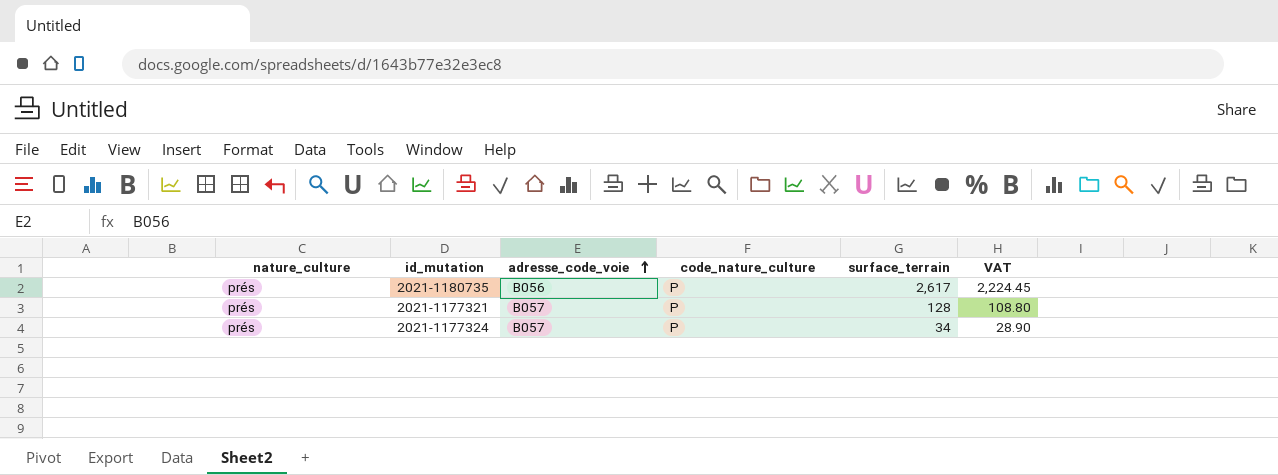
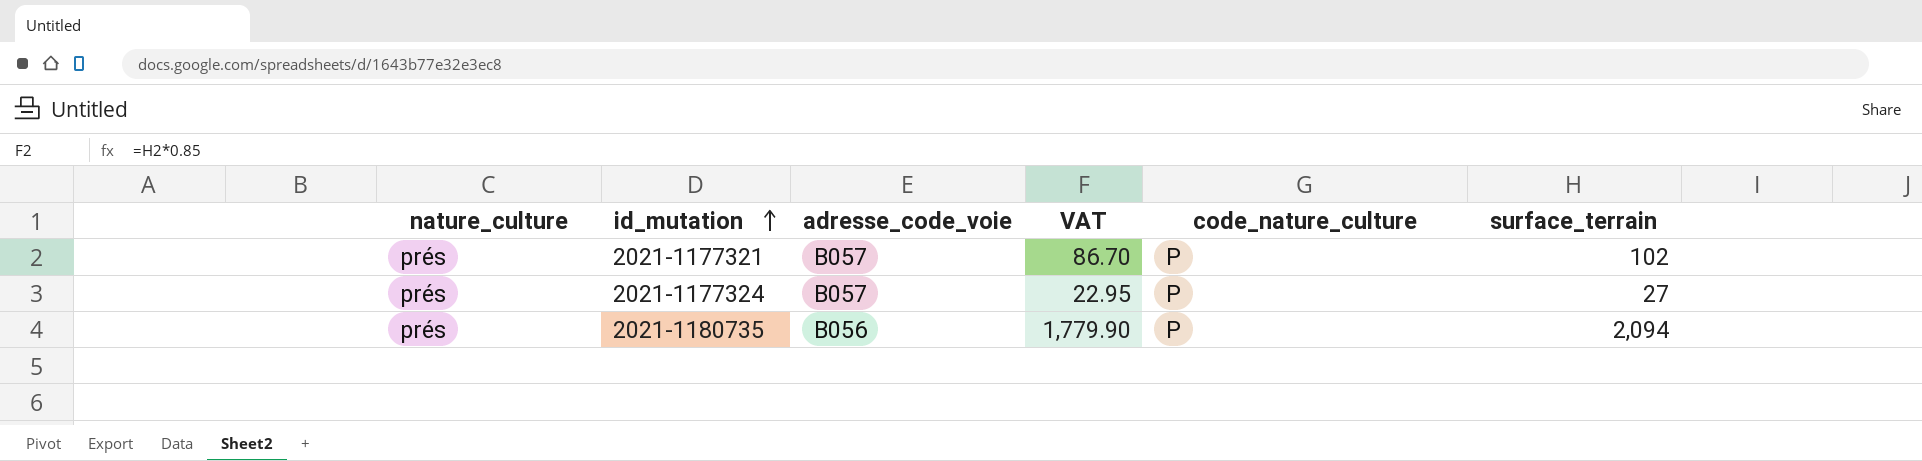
row order: adresse_code_voie ascending -> id_mutation ascending
column VAT | position: 6 -> 4
2021-1177321 | VAT: 108.80 -> 86.70
2021-1177321 | surface_terrain: 128 -> 102
2021-1177324 | VAT: 28.90 -> 22.95
2021-1177324 | surface_terrain: 34 -> 27
2021-1180735 | VAT: 2,224.45 -> 1,779.90
2021-1180735 | surface_terrain: 2,617 -> 2,094

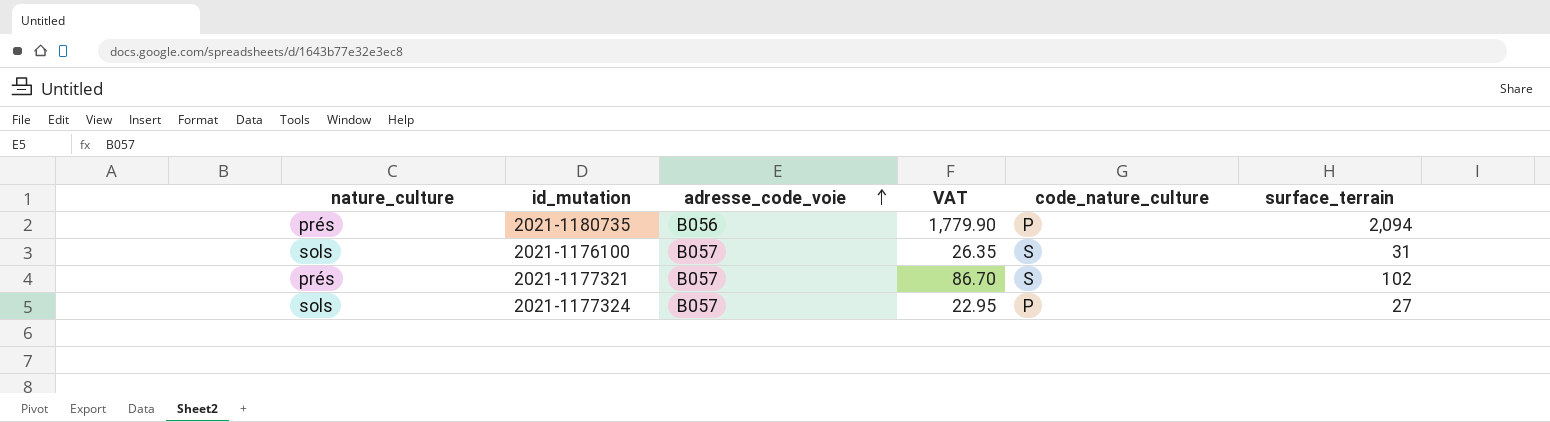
row order: id_mutation ascending -> adresse_code_voie ascending
row 2021-1176100: none -> sols | B057 | 26.35 | S | 31
2021-1177321 | code_nature_culture: P -> S
2021-1177324 | nature_culture: prés -> sols

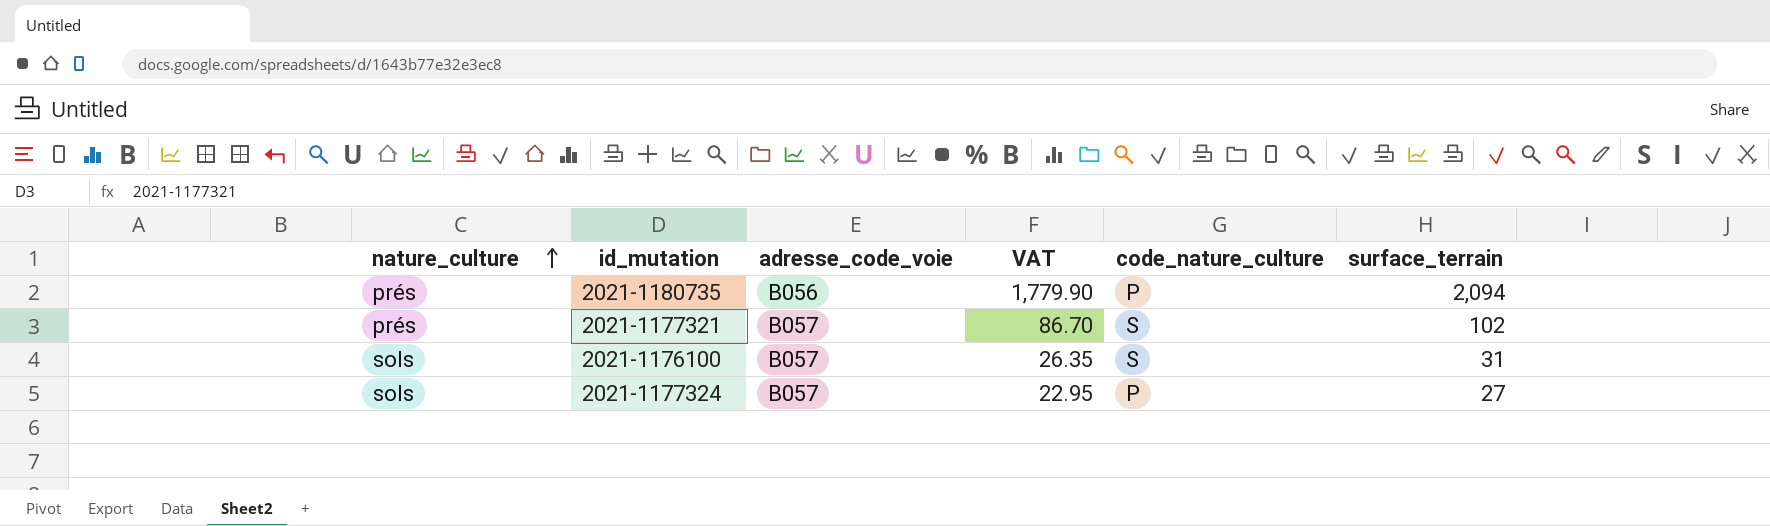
row order: adresse_code_voie ascending -> nature_culture ascending

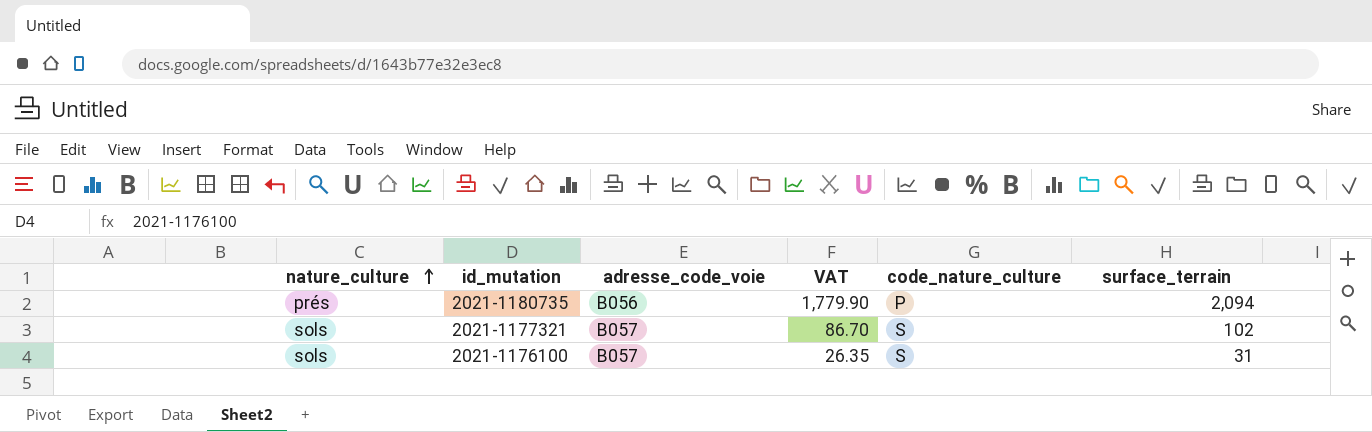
row 2021-1177324: sols | B057 | 22.95 | P | 27 -> none
2021-1177321 | nature_culture: prés -> sols

